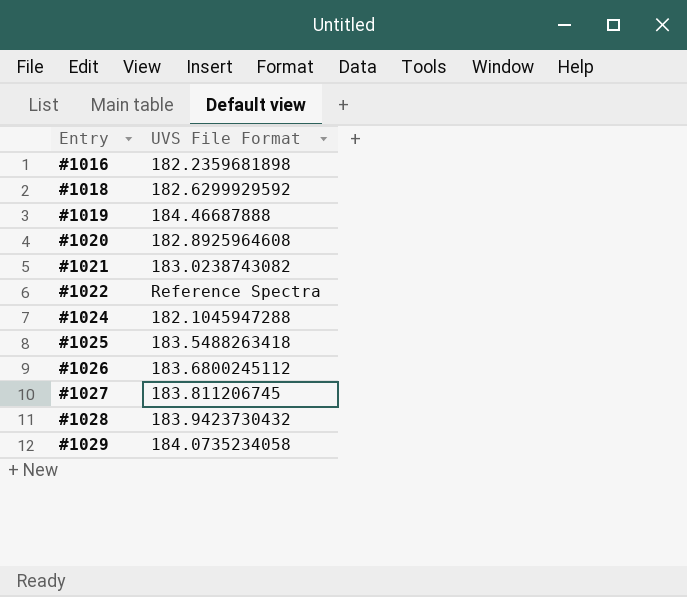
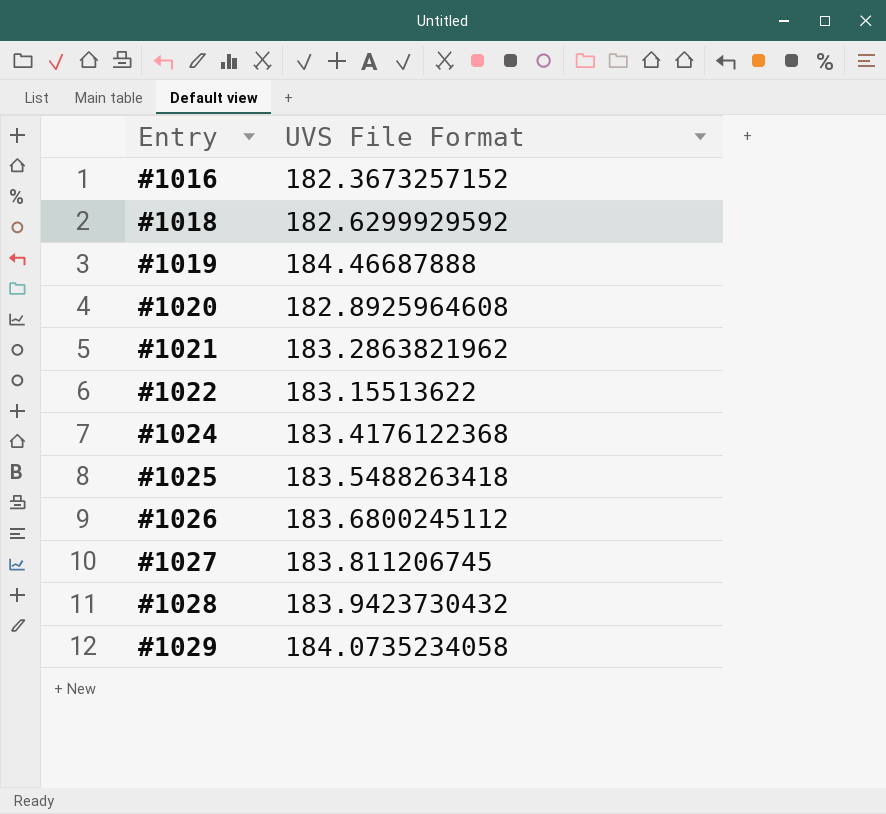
#1016 | UVS File Format: 182.2359681898 -> 182.3673257152
#1021 | UVS File Format: 183.0238743082 -> 183.2863821962
#1022 | UVS File Format: Reference Spectra -> 183.15513622
#1024 | UVS File Format: 182.1045947288 -> 183.4176122368

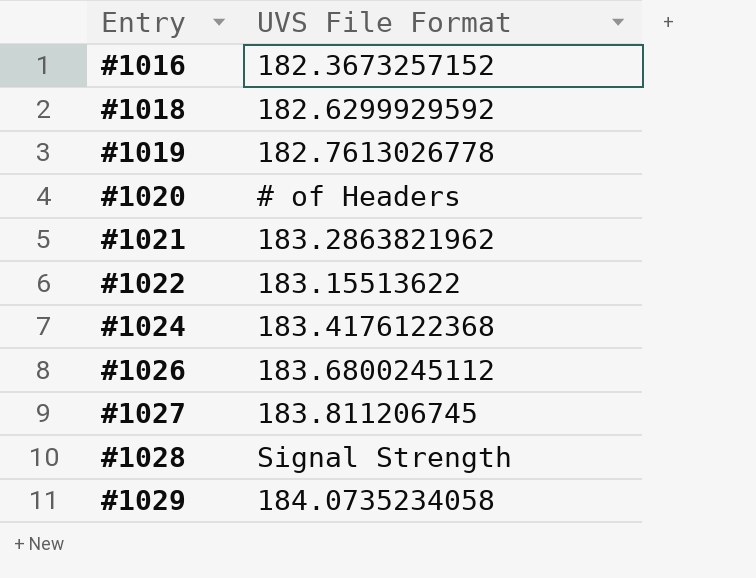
row #1025: 183.5488263418 -> none
#1019 | UVS File Format: 184.46687888 -> 182.7613026778
#1020 | UVS File Format: 182.8925964608 -> # of Headers
#1028 | UVS File Format: 183.9423730432 -> Signal Strength

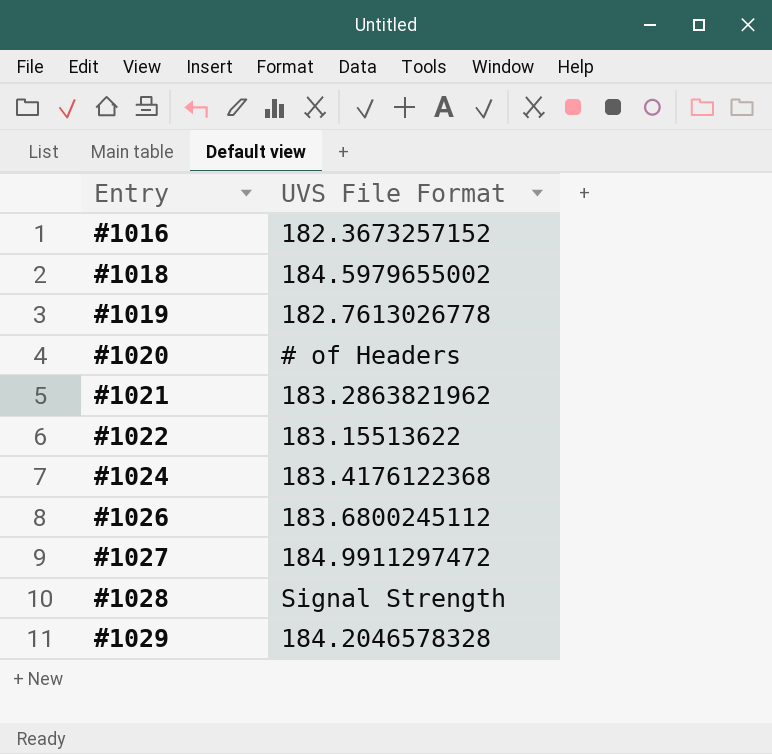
#1018 | UVS File Format: 182.6299929592 -> 184.5979655002
#1027 | UVS File Format: 183.811206745 -> 184.9911297472
#1029 | UVS File Format: 184.0735234058 -> 184.2046578328

